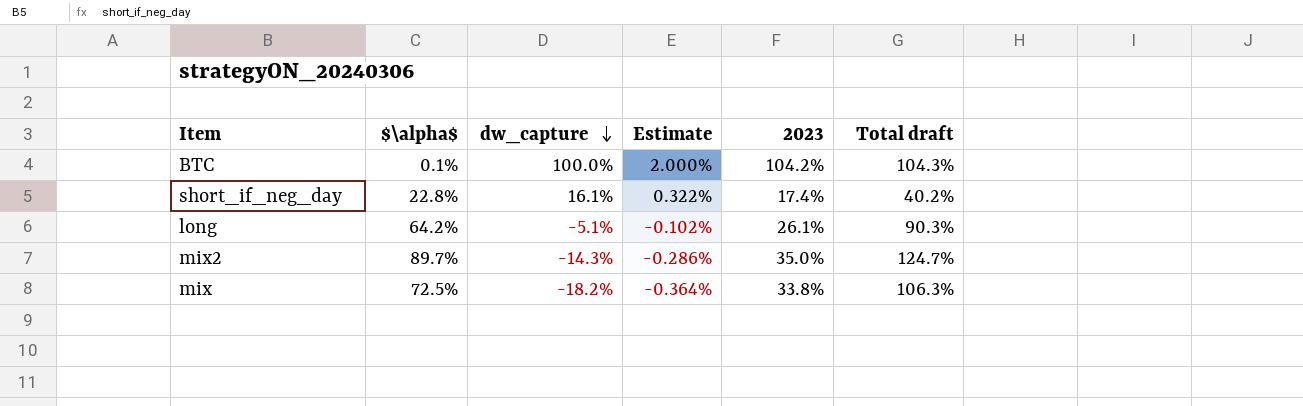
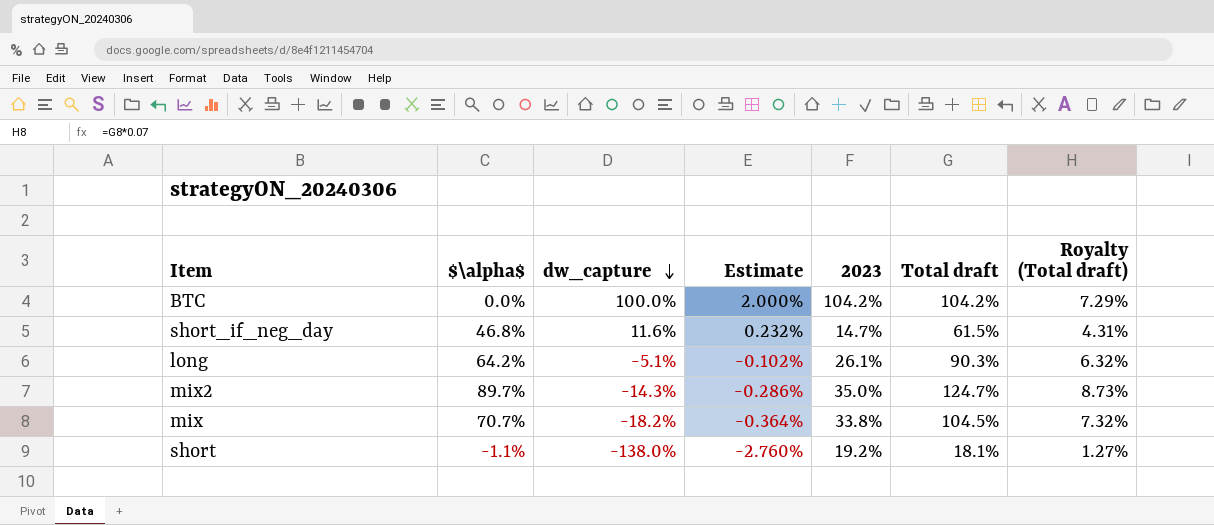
column Royalty (Total draft) | formula: none -> [Total draft] * 0.07
BTC | $\alpha$: 0.1% -> 0.0%
BTC | Total draft: 104.3% -> 104.2%
short_if_neg_day | $\alpha$: 22.8% -> 46.8%
short_if_neg_day | dw_capture: 16.1% -> 11.6%
short_if_neg_day | Estimate: 0.322% -> 0.232%
short_if_neg_day | 2023: 17.4% -> 14.7%
short_if_neg_day | Total draft: 40.2% -> 61.5%
mix | $\alpha$: 72.5% -> 70.7%
mix | Total draft: 106.3% -> 104.5%
row short: none -> -1.1% | -138.0% | -2.760% | 19.2% | 18.1% | 1.27%

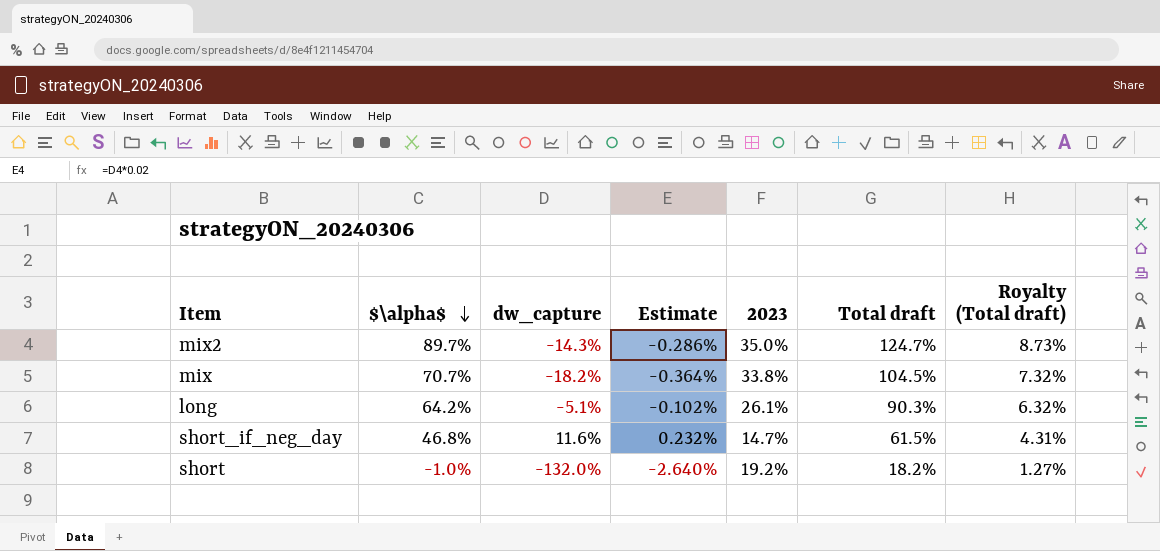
row order: dw_capture descending -> $\alpha$ descending
row BTC: 0.0% | 100.0% | 2.000% | 104.2% | 104.2% | 7.29% -> none
short | $\alpha$: -1.1% -> -1.0%
short | dw_capture: -138.0% -> -132.0%
short | Estimate: -2.760% -> -2.640%
short | Total draft: 18.1% -> 18.2%

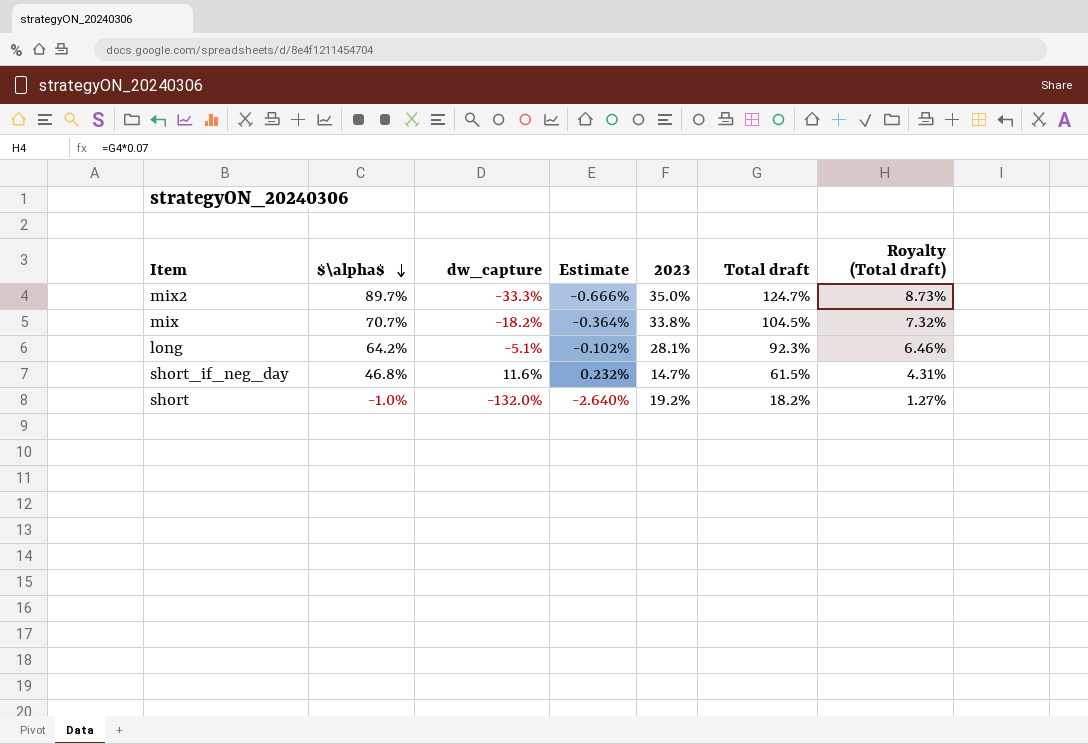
mix2 | dw_capture: -14.3% -> -33.3%
mix2 | Estimate: -0.286% -> -0.666%
long | 2023: 26.1% -> 28.1%
long | Total draft: 90.3% -> 92.3%
long | Royalty (Total draft): 6.32% -> 6.46%

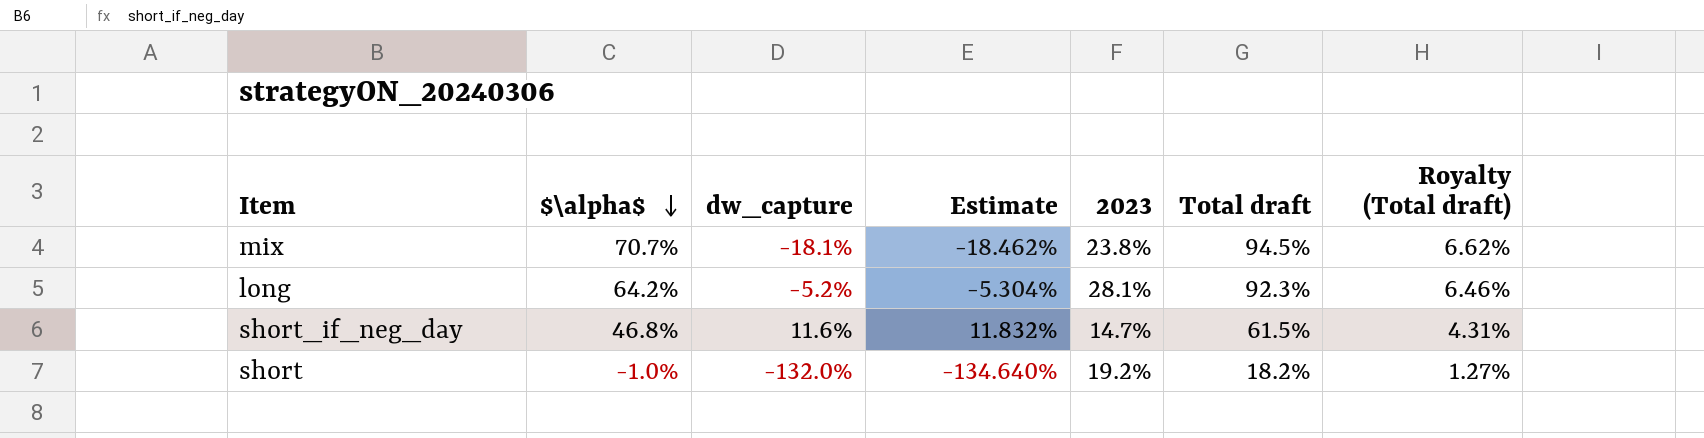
column Estimate | formula: [dw_capture] * 0.02 -> [dw_capture] * 1.02
row mix2: 89.7% | -33.3% | -0.666% | 35.0% | 124.7% | 8.73% -> none
mix | dw_capture: -18.2% -> -18.1%
mix | 2023: 33.8% -> 23.8%
mix | Total draft: 104.5% -> 94.5%
mix | Royalty (Total draft): 7.32% -> 6.62%
long | dw_capture: -5.1% -> -5.2%

